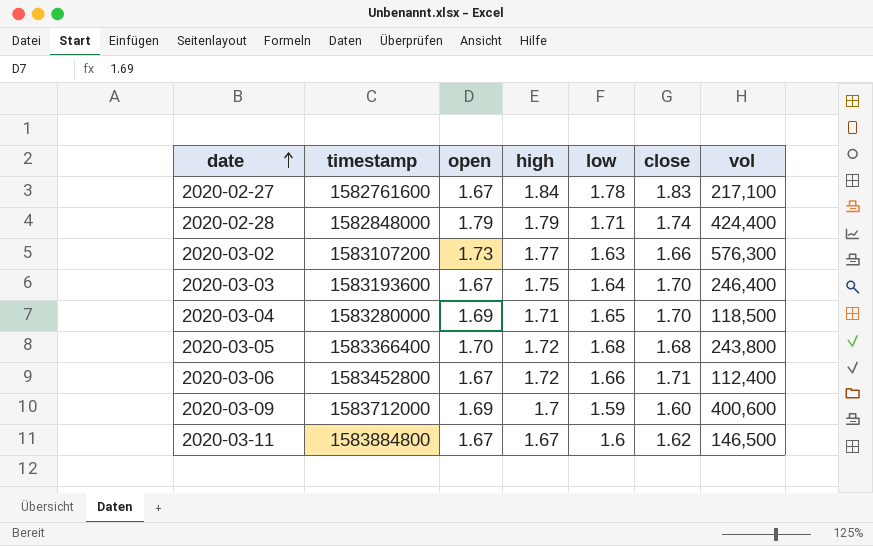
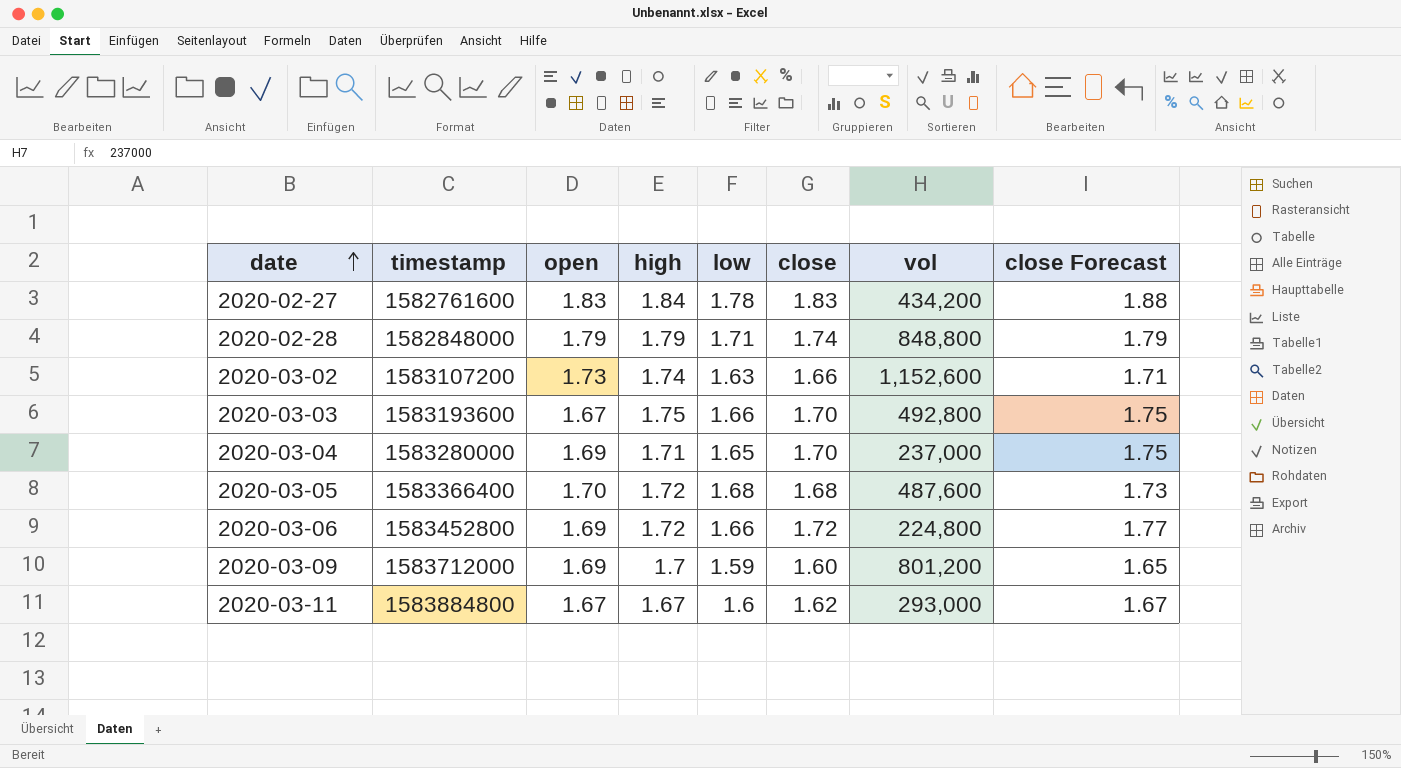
column close Forecast | formula: none -> [close] * 1.03
2020-02-27 | open: 1.67 -> 1.83
2020-02-27 | vol: 217,100 -> 434,200
2020-02-28 | vol: 424,400 -> 848,800
2020-03-02 | high: 1.77 -> 1.74
2020-03-02 | vol: 576,300 -> 1,152,600
2020-03-03 | low: 1.64 -> 1.66
2020-03-03 | vol: 246,400 -> 492,800
2020-03-04 | vol: 118,500 -> 237,000
2020-03-05 | vol: 243,800 -> 487,600
2020-03-06 | open: 1.67 -> 1.69
2020-03-06 | close: 1.71 -> 1.72
2020-03-06 | vol: 112,400 -> 224,800
2020-03-09 | vol: 400,600 -> 801,200
2020-03-11 | vol: 146,500 -> 293,000

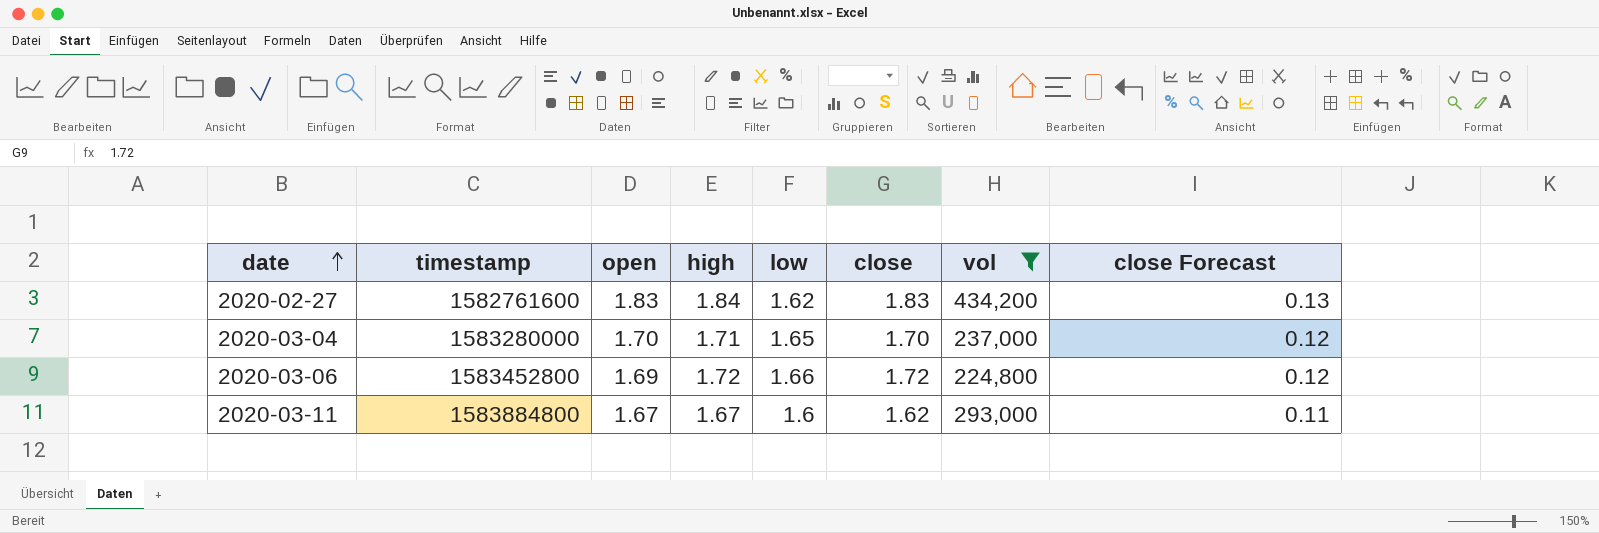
filter: none -> vol <= 434,200
column close Forecast | formula: [close] * 1.03 -> [close] * 0.07
2020-02-27 | low: 1.78 -> 1.62
2020-03-04 | open: 1.69 -> 1.70

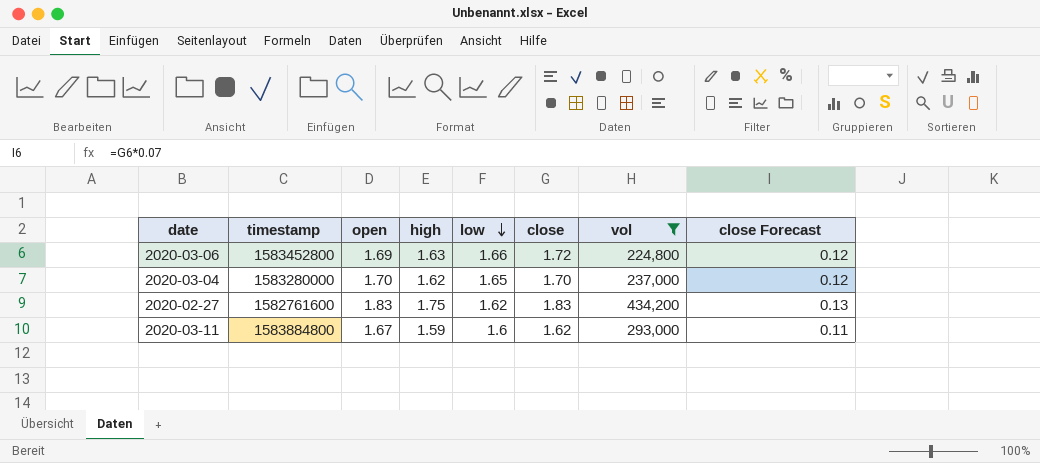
row order: date ascending -> low descending
2020-03-06 | high: 1.72 -> 1.63
2020-03-04 | high: 1.71 -> 1.62
2020-02-27 | high: 1.84 -> 1.75
2020-03-11 | high: 1.67 -> 1.59

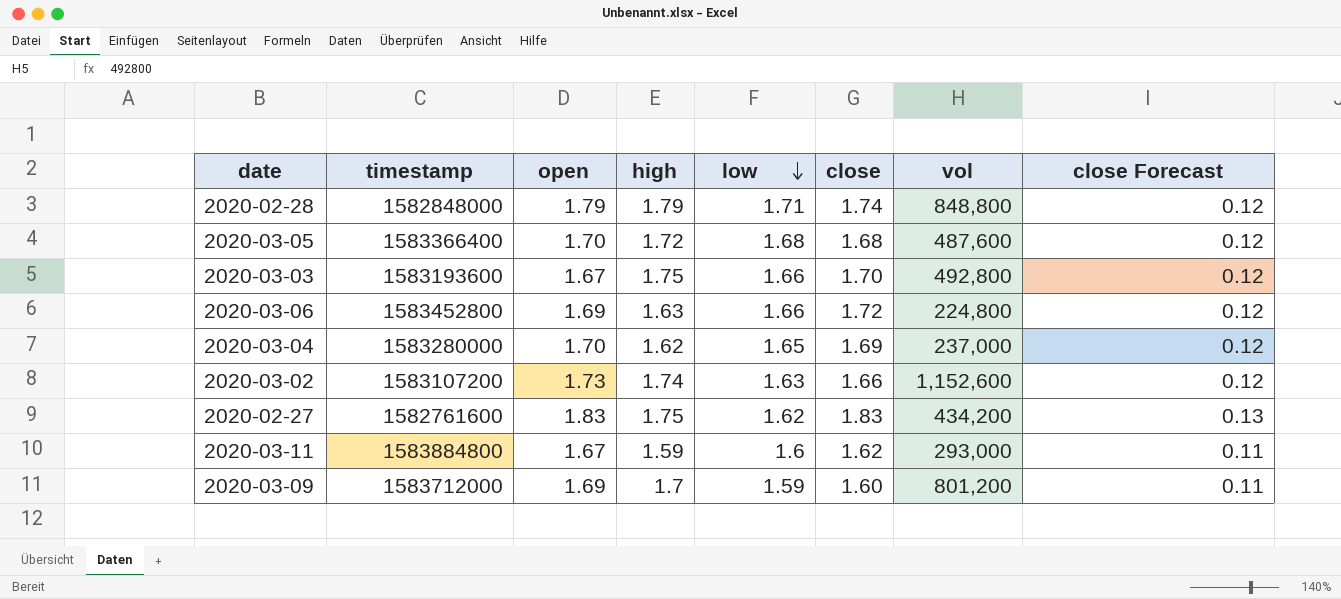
filter: vol <= 434,200 -> none
2020-03-04 | close: 1.70 -> 1.69

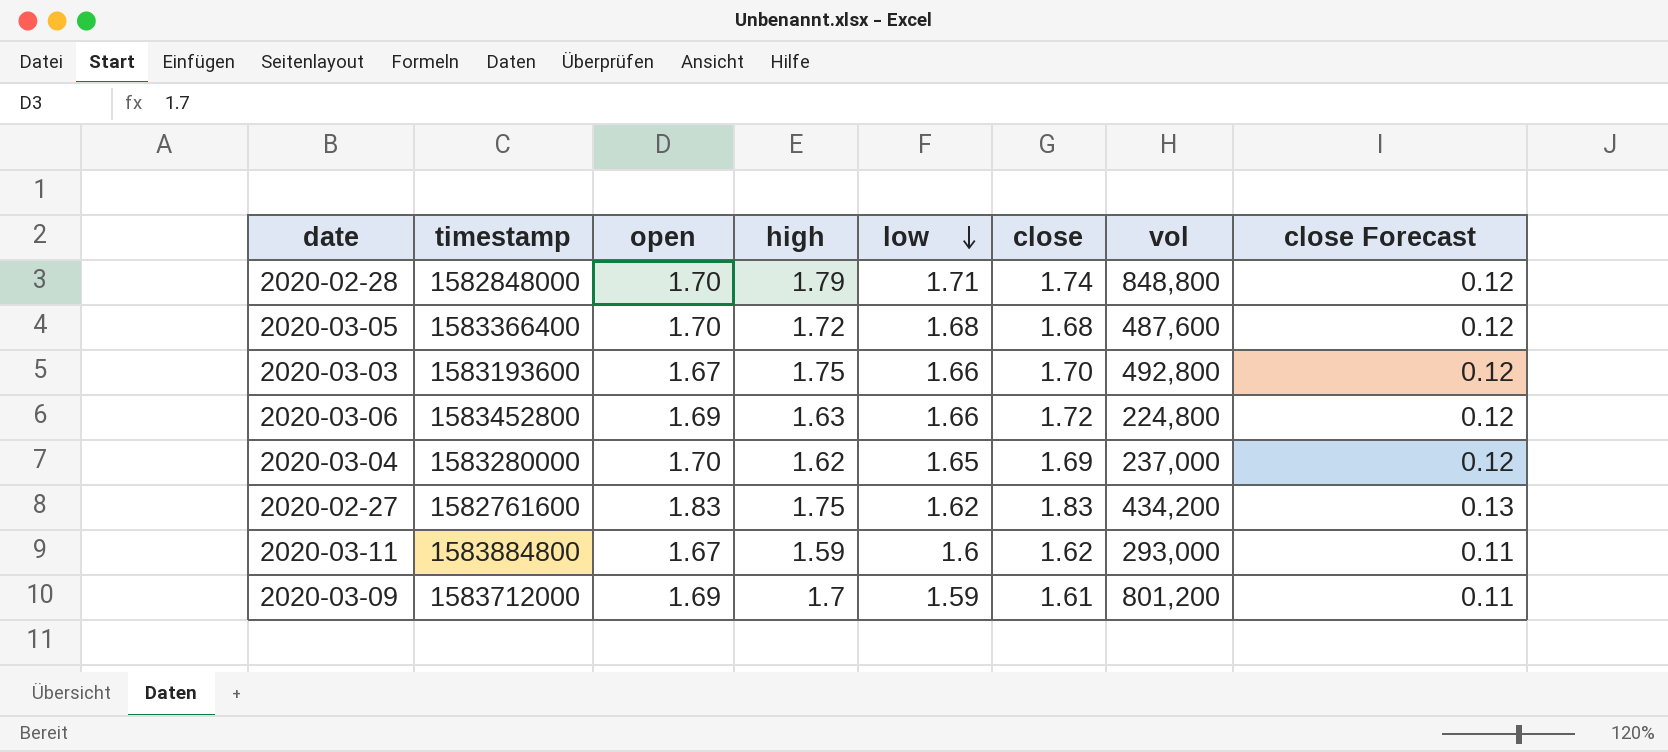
row 2020-03-02: 1583107200 | 1.73 | 1.74 | 1.63 | 1.66 | 1,152,600 | 0.12 -> none
2020-02-28 | open: 1.79 -> 1.70
2020-03-09 | close: 1.60 -> 1.61

